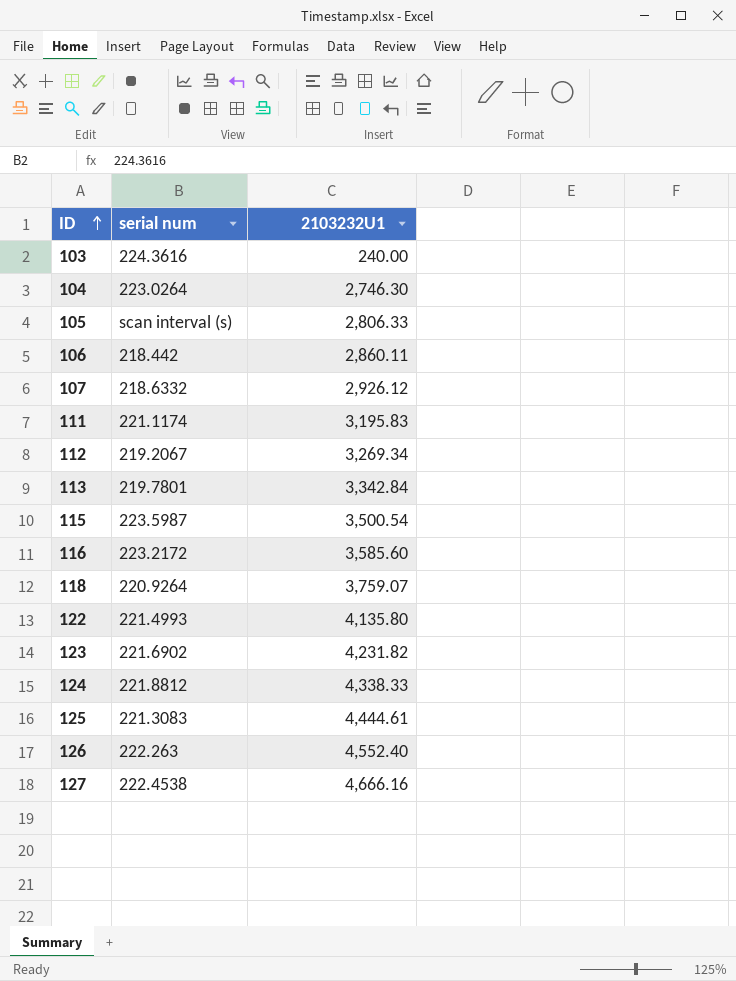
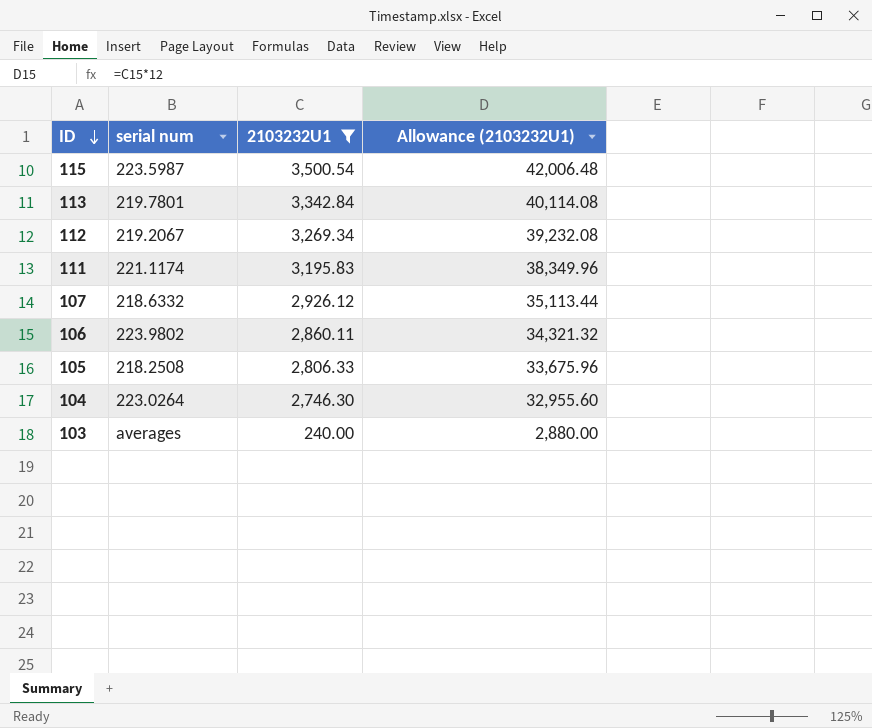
filter: none -> 2103232U1 <= 3,500.54
row order: ID ascending -> ID descending
column Allowance (2103232U1) | formula: none -> [2103232U1] * 12
106 | serial num: 218.442 -> 223.9802
105 | serial num: scan interval (s) -> 218.2508
103 | serial num: 224.3616 -> averages

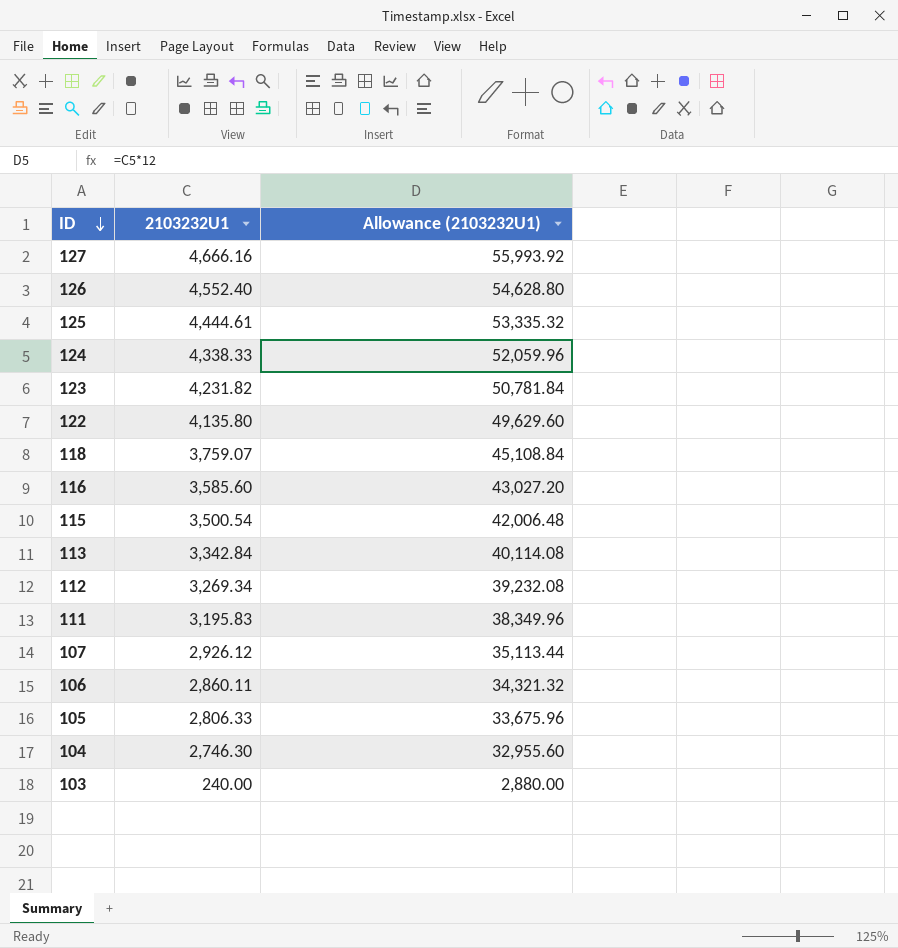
filter: 2103232U1 <= 3,500.54 -> none
column serial num | position: 2 -> none

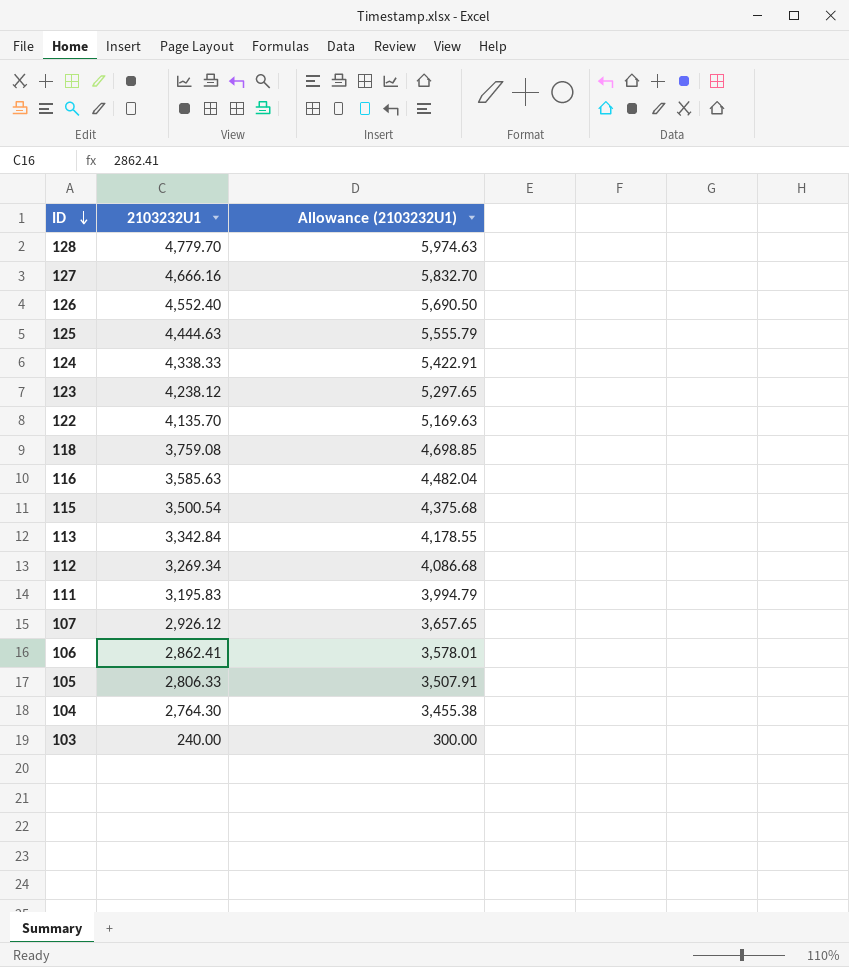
column Allowance (2103232U1) | formula: [2103232U1] * 12 -> [2103232U1] * 1.25
row 128: none -> 4,779.70 | 5,974.63
125 | 2103232U1: 4,444.61 -> 4,444.63
123 | 2103232U1: 4,231.82 -> 4,238.12
122 | 2103232U1: 4,135.80 -> 4,135.70
118 | 2103232U1: 3,759.07 -> 3,759.08
116 | 2103232U1: 3,585.60 -> 3,585.63
106 | 2103232U1: 2,860.11 -> 2,862.41
104 | 2103232U1: 2,746.30 -> 2,764.30

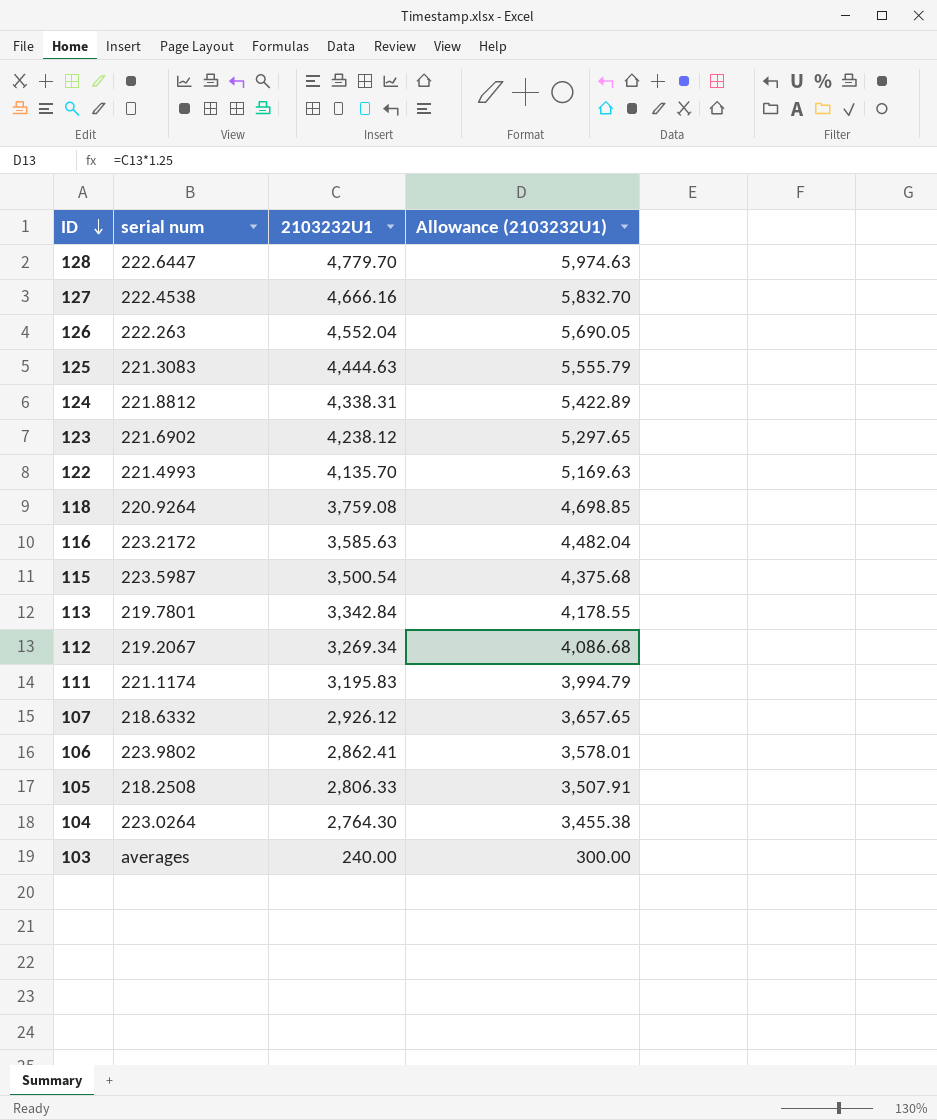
column serial num | position: none -> 2
126 | 2103232U1: 4,552.40 -> 4,552.04
126 | Allowance (2103232U1): 5,690.50 -> 5,690.05
124 | 2103232U1: 4,338.33 -> 4,338.31
124 | Allowance (2103232U1): 5,422.91 -> 5,422.89

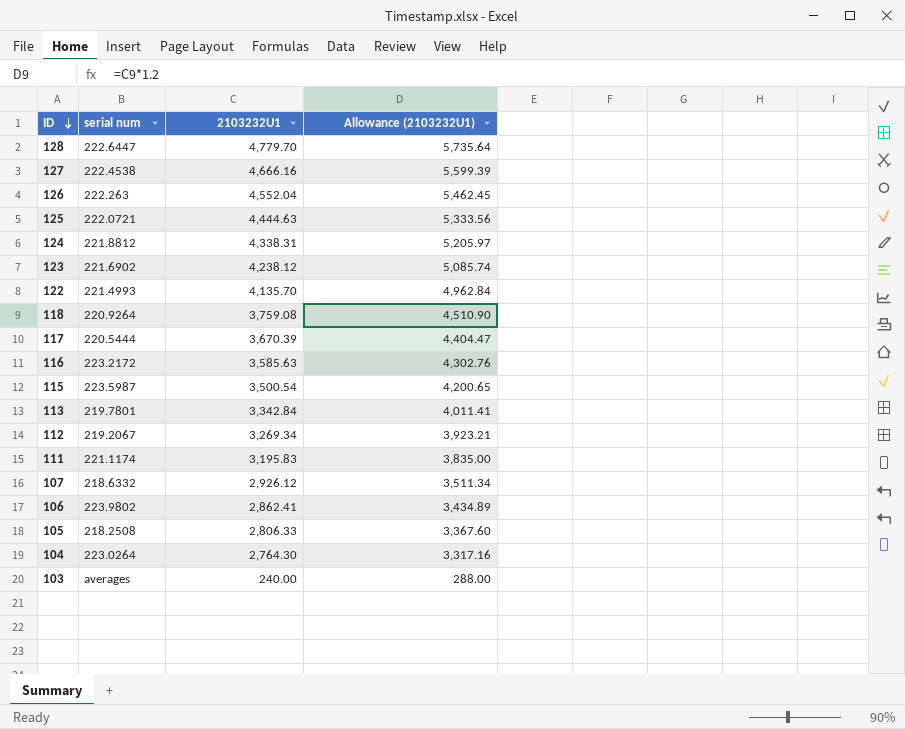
column Allowance (2103232U1) | formula: [2103232U1] * 1.25 -> [2103232U1] * 1.2
125 | serial num: 221.3083 -> 222.0721
row 117: none -> 220.5444 | 3,670.39 | 4,404.47

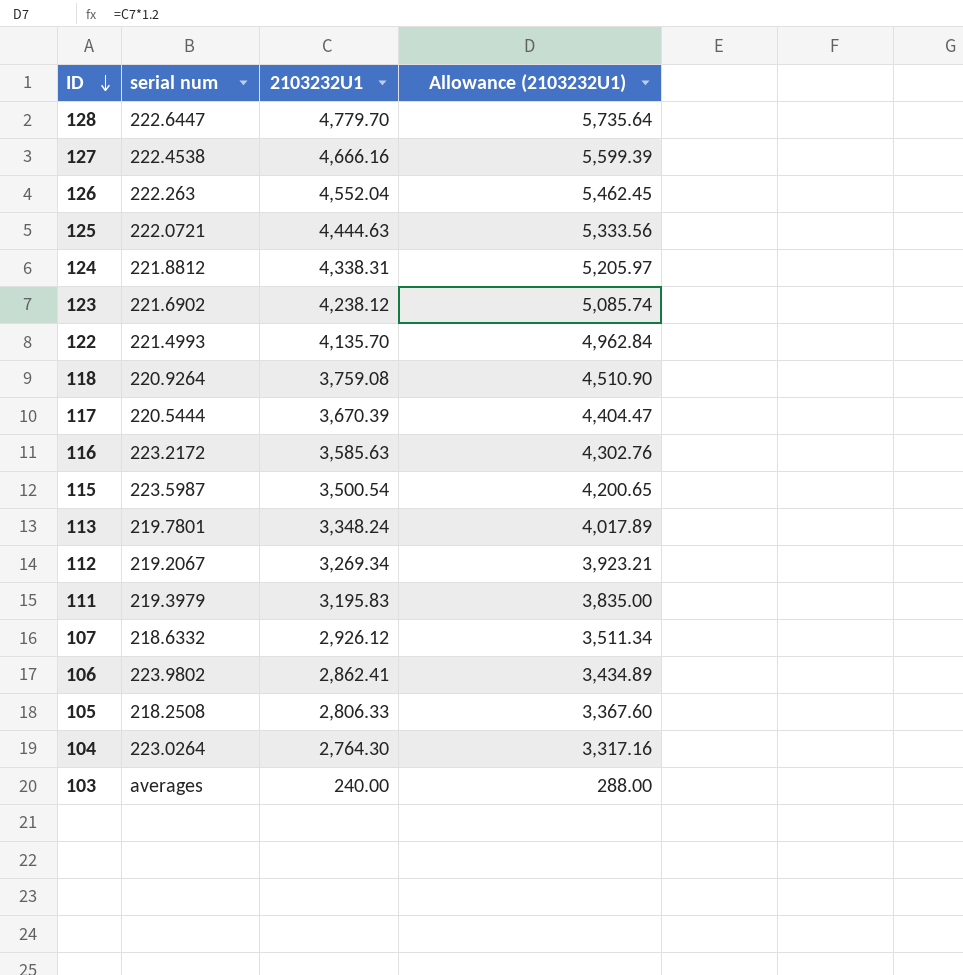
113 | 2103232U1: 3,342.84 -> 3,348.24
113 | Allowance (2103232U1): 4,011.41 -> 4,017.89
111 | serial num: 221.1174 -> 219.3979

